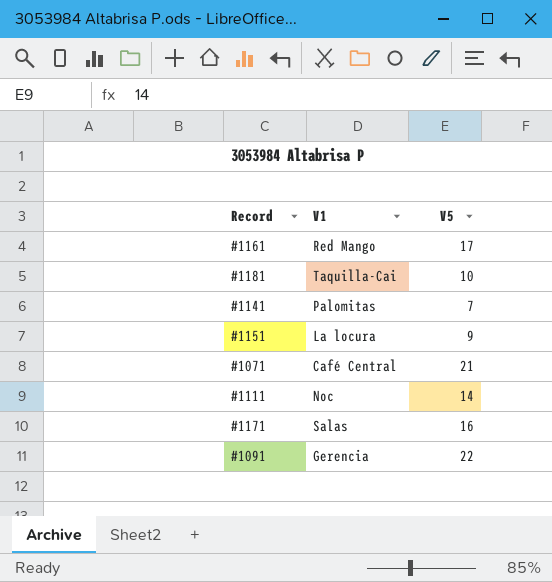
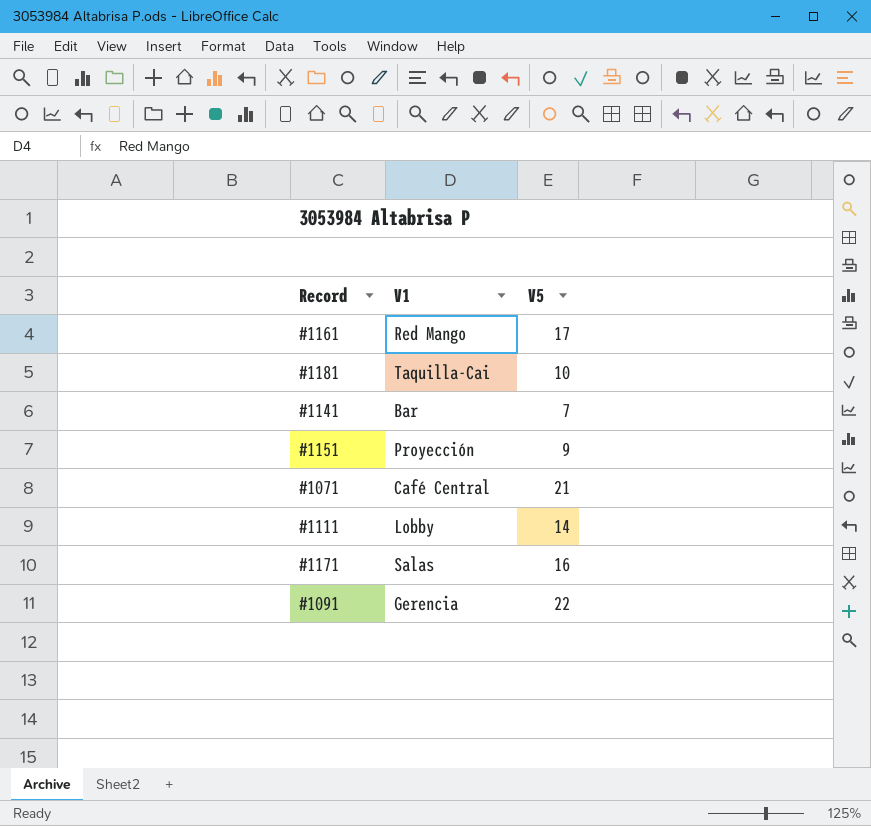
#1141 | V1: Palomitas -> Bar
#1151 | V1: La locura -> Proyección
#1111 | V1: Noc -> Lobby

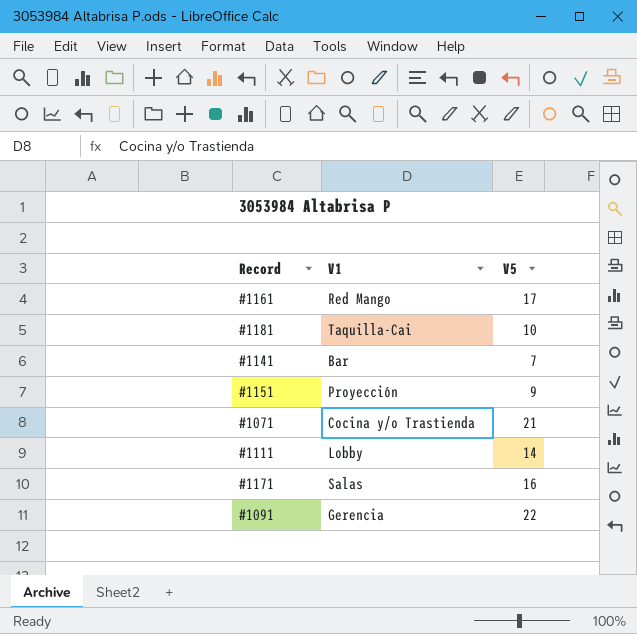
#1071 | V1: Café Central -> Cocina y/o Trastienda

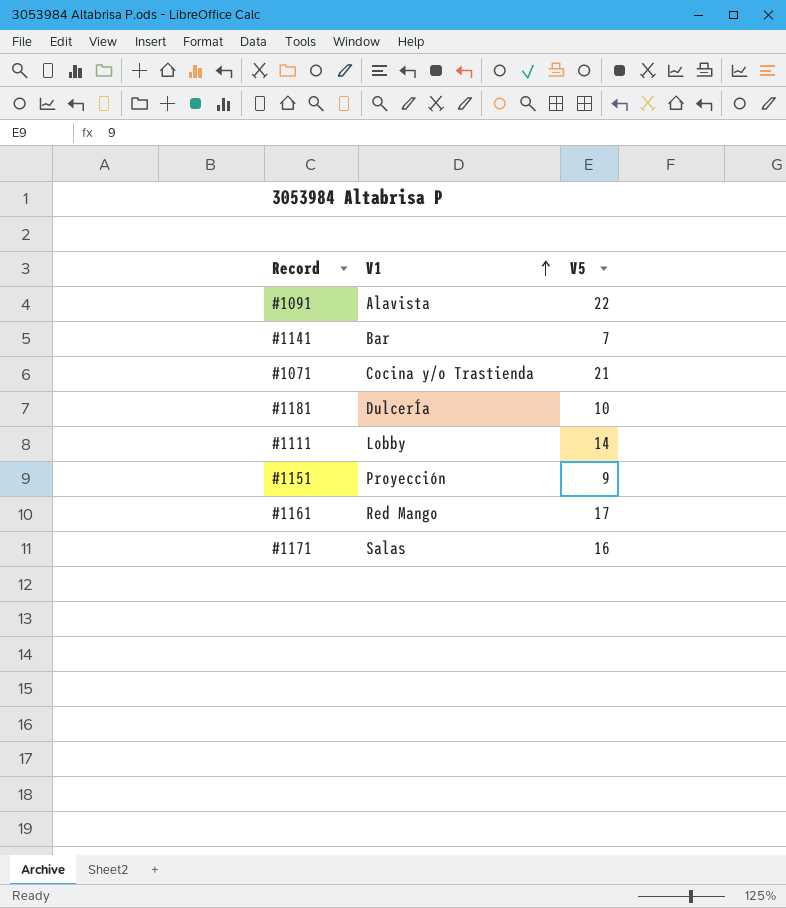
row order: none -> V1 ascending
#1091 | V1: Gerencia -> Alavista
#1181 | V1: Taquilla-Cai -> DulcerÍa

